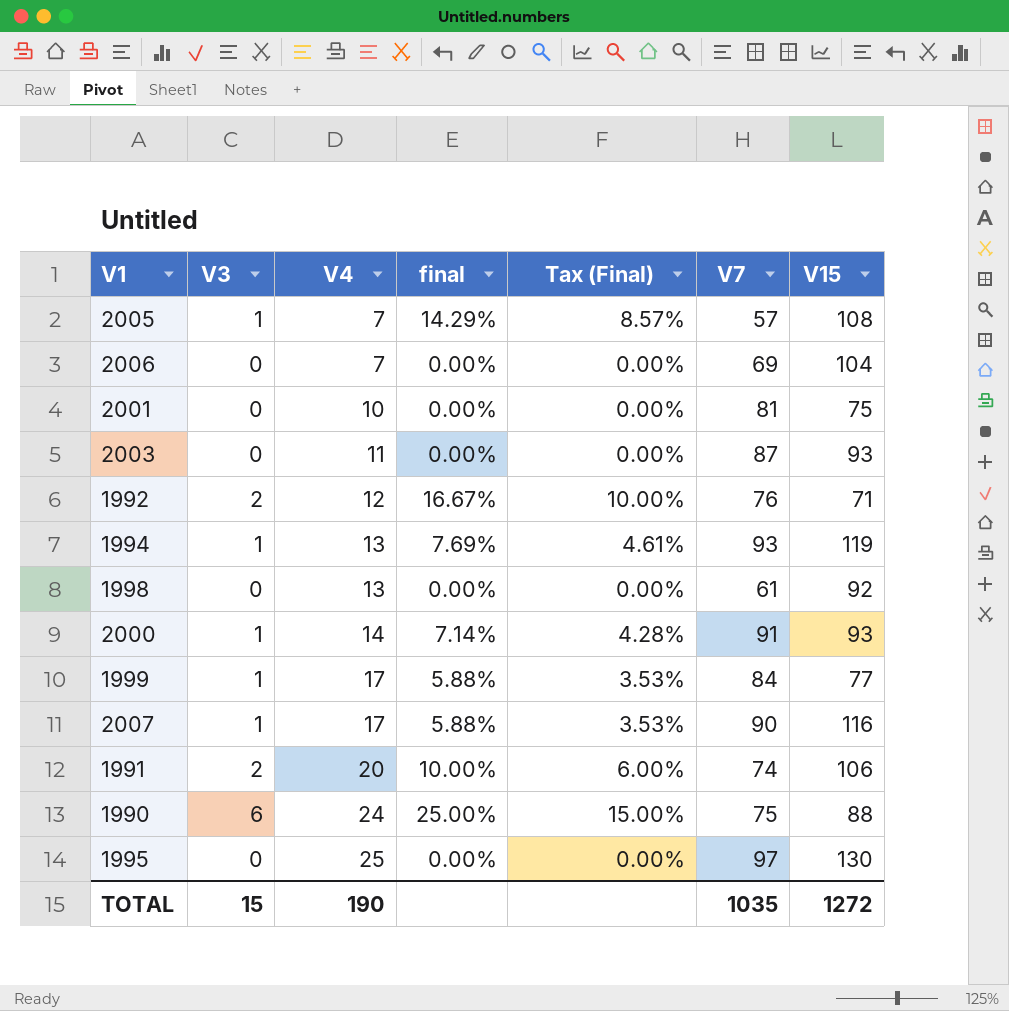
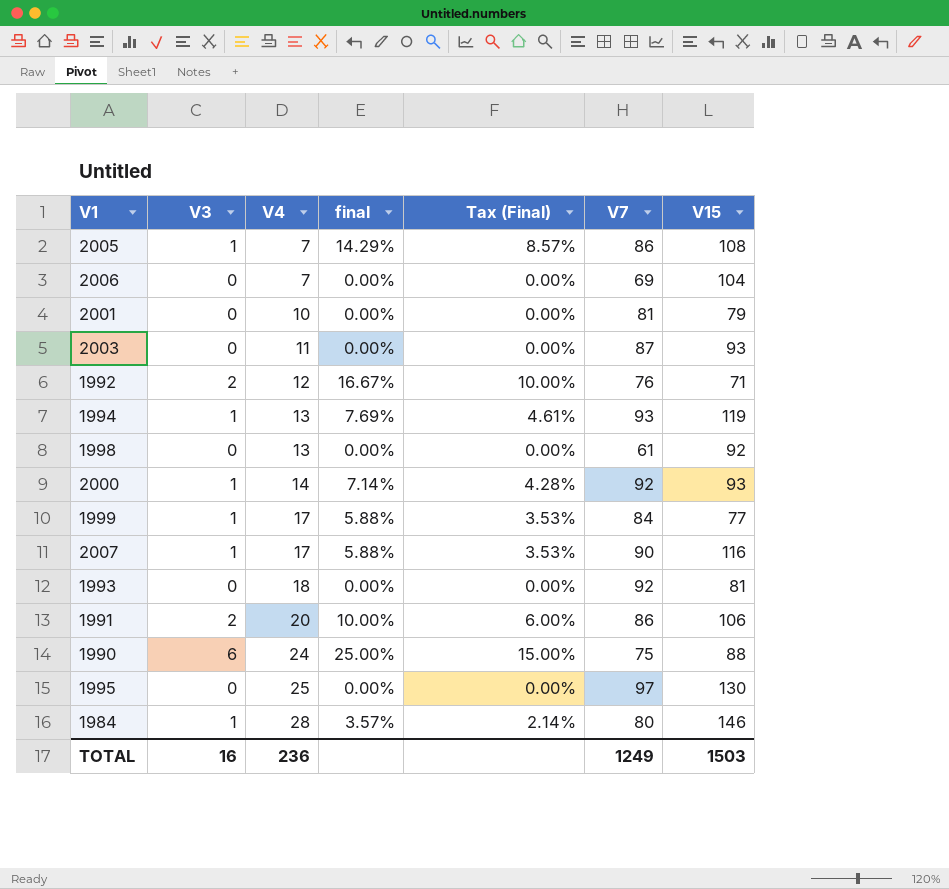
2005 | V7: 57 -> 86
2001 | V15: 75 -> 79
2000 | V7: 91 -> 92
row 1993: none -> 0 | 18 | 0.00% | 0.00% | 92 | 81
1991 | V7: 74 -> 86
row 1984: none -> 1 | 28 | 3.57% | 2.14% | 80 | 146
TOTAL | V3: 15 -> 16
TOTAL | V4: 190 -> 236
TOTAL | V7: 1035 -> 1249
TOTAL | V15: 1272 -> 1503

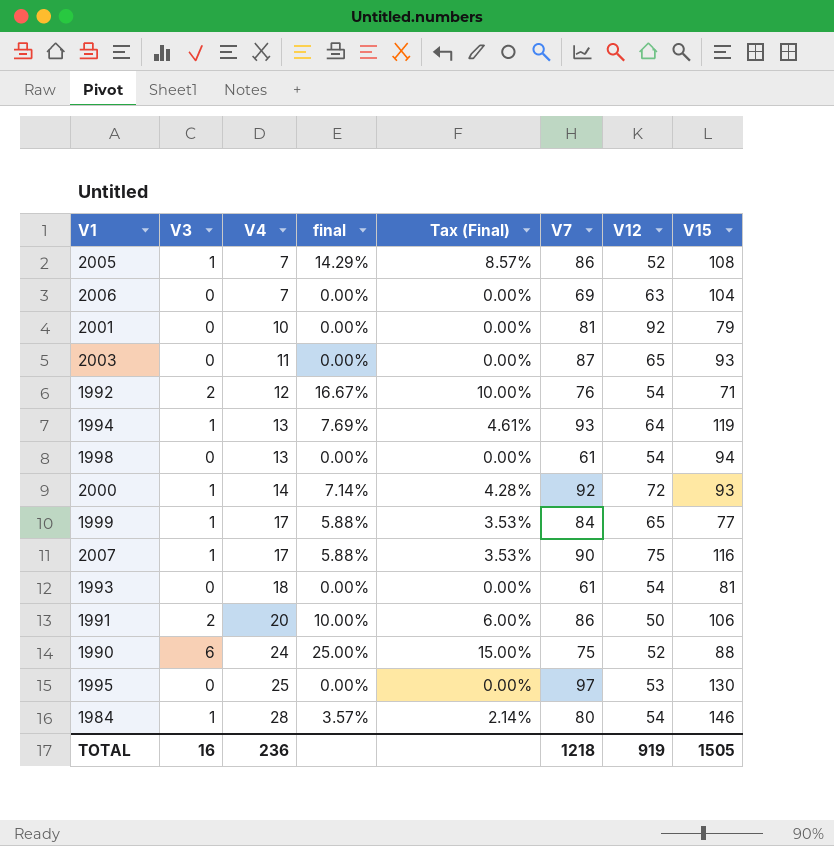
column V12 | position: none -> 7
1998 | V15: 92 -> 94
1993 | V7: 92 -> 61
TOTAL | V7: 1249 -> 1218
TOTAL | V15: 1503 -> 1505

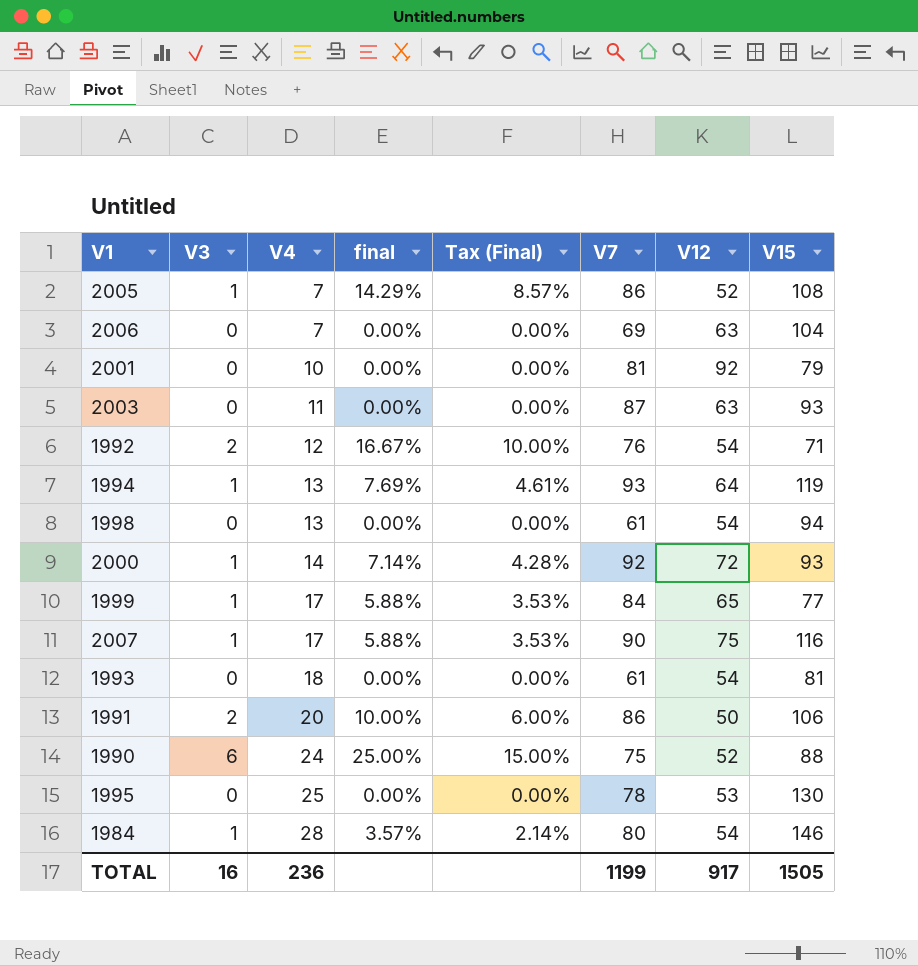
2003 | V12: 65 -> 63
1995 | V7: 97 -> 78
TOTAL | V7: 1218 -> 1199
TOTAL | V12: 919 -> 917

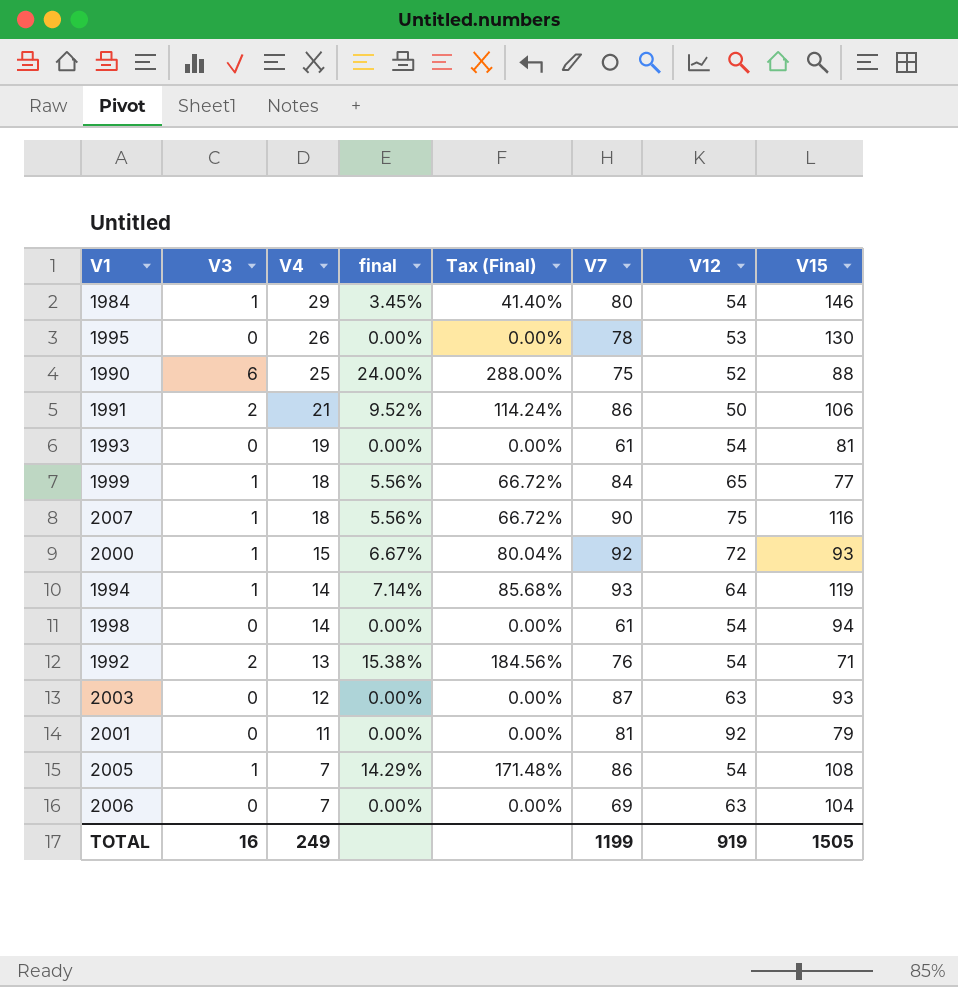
row order: V4 ascending -> V4 descending
column Tax (Final) | formula: [final] * 0.6 -> [final] * 12
1984 | V4: 28 -> 29
1984 | final: 3.57% -> 3.45%
1995 | V4: 25 -> 26
1990 | V4: 24 -> 25
1990 | final: 25.00% -> 24.00%
1991 | V4: 20 -> 21
1991 | final: 10.00% -> 9.52%
1993 | V4: 18 -> 19
1999 | V4: 17 -> 18
1999 | final: 5.88% -> 5.56%
2007 | V4: 17 -> 18
2007 | final: 5.88% -> 5.56%
2000 | V4: 14 -> 15
2000 | final: 7.14% -> 6.67%
1994 | V4: 13 -> 14
1994 | final: 7.69% -> 7.14%
1998 | V4: 13 -> 14
1992 | V4: 12 -> 13
1992 | final: 16.67% -> 15.38%
2003 | V4: 11 -> 12
2001 | V4: 10 -> 11
2005 | V12: 52 -> 54
TOTAL | V4: 236 -> 249
TOTAL | V12: 917 -> 919

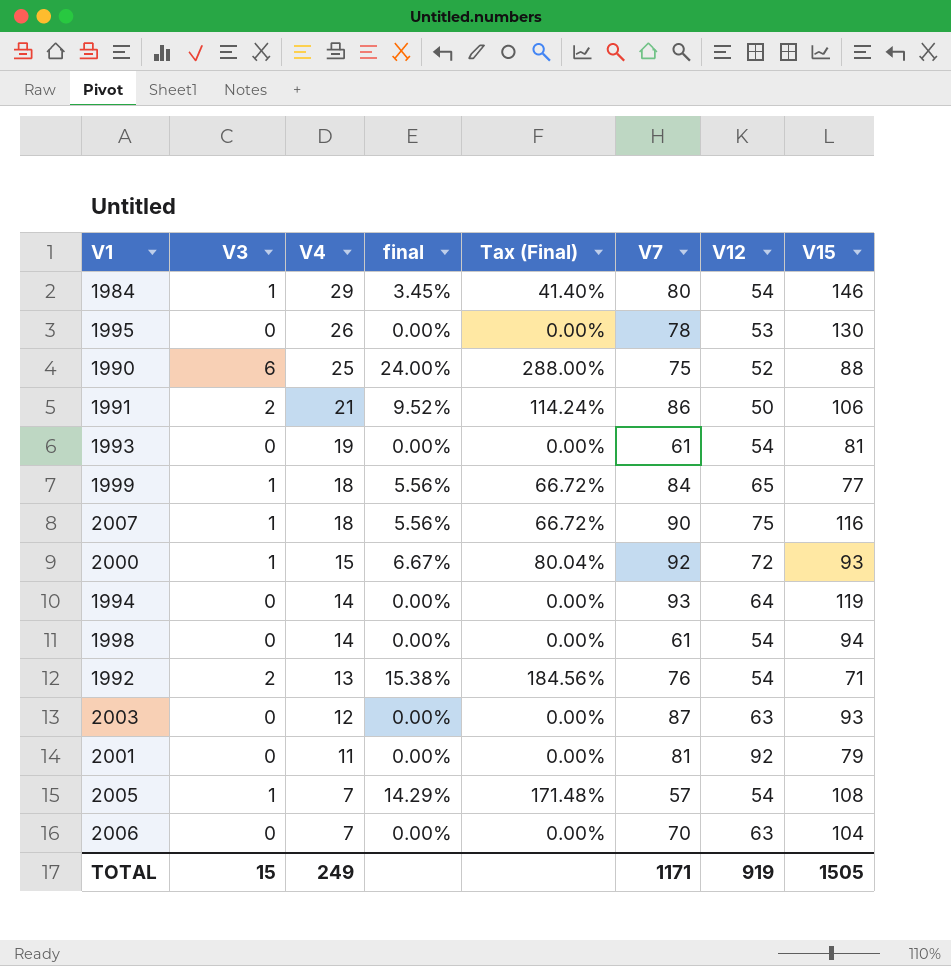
1994 | V3: 1 -> 0
1994 | final: 7.14% -> 0.00%
1994 | Tax (Final): 85.68% -> 0.00%
2005 | V7: 86 -> 57
2006 | V7: 69 -> 70
TOTAL | V3: 16 -> 15
TOTAL | V7: 1199 -> 1171

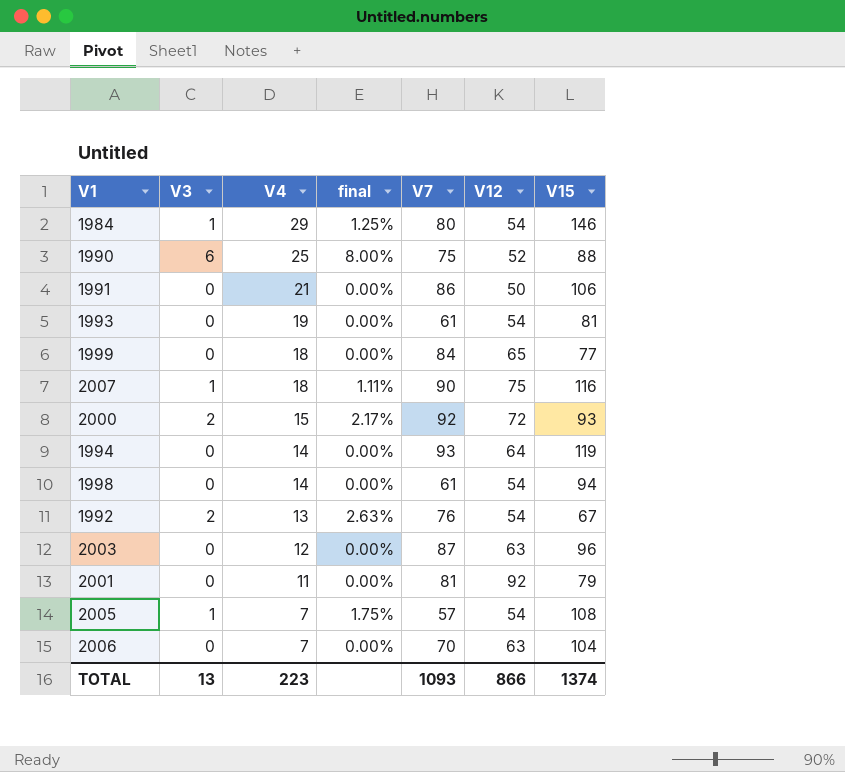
column Tax (Final) | formula: [final] * 12 -> none
column final | formula: [V3] / [V4] -> [V3] / [V7]
row 1995: 0 | 26 | 0.00% | 0.00% | 78 | 53 | 130 -> none
1991 | V3: 2 -> 0
1999 | V3: 1 -> 0
2000 | V3: 1 -> 2
1992 | V15: 71 -> 67
2003 | V15: 93 -> 96
TOTAL | V3: 15 -> 13
TOTAL | V4: 249 -> 223
TOTAL | V7: 1171 -> 1093
TOTAL | V12: 919 -> 866
TOTAL | V15: 1505 -> 1374

